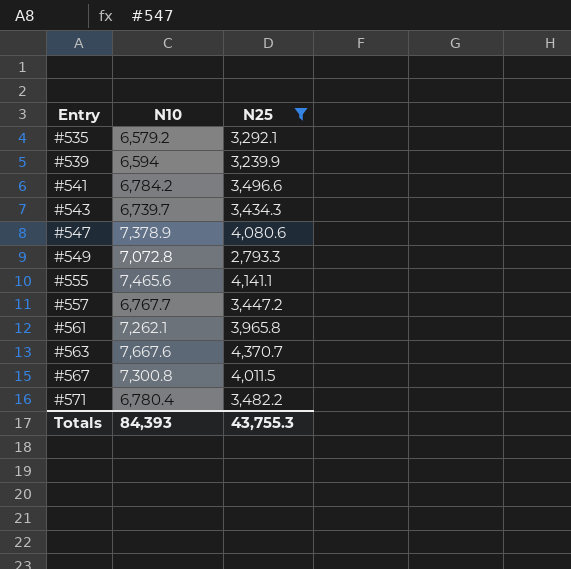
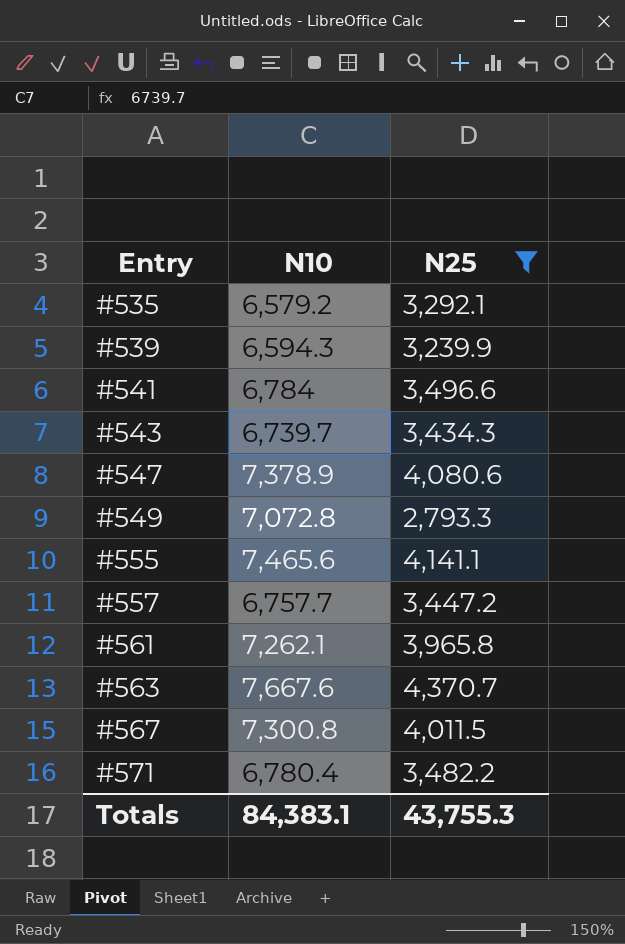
#539 | N10: 6,594 -> 6,594.3
#541 | N10: 6,784.2 -> 6,784
#557 | N10: 6,767.7 -> 6,757.7
Totals | N10: 84,393 -> 84,383.1

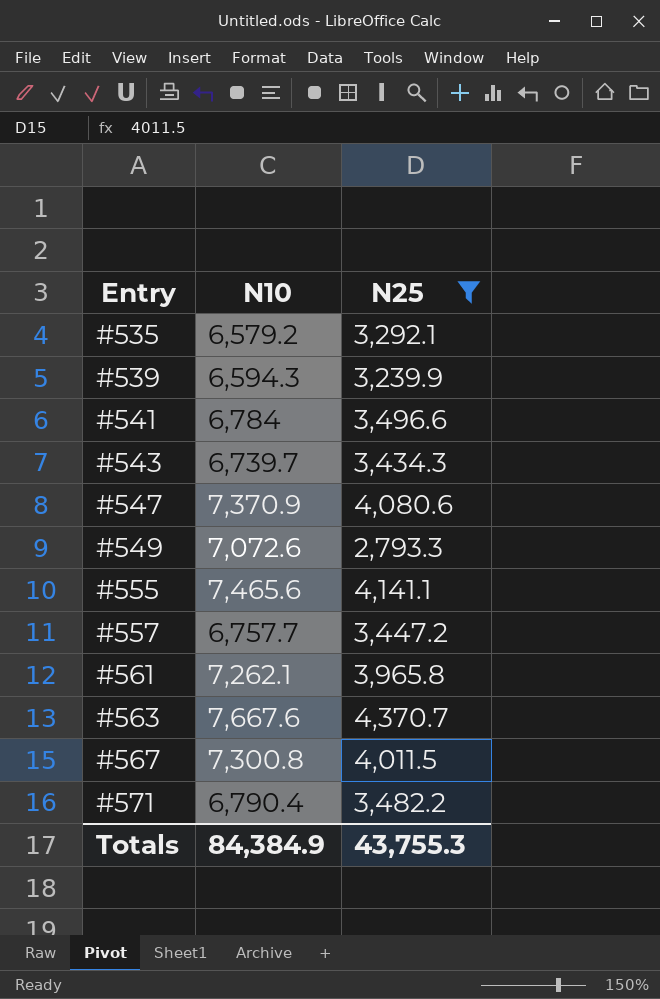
#547 | N10: 7,378.9 -> 7,370.9
#549 | N10: 7,072.8 -> 7,072.6
#571 | N10: 6,780.4 -> 6,790.4
Totals | N10: 84,383.1 -> 84,384.9

